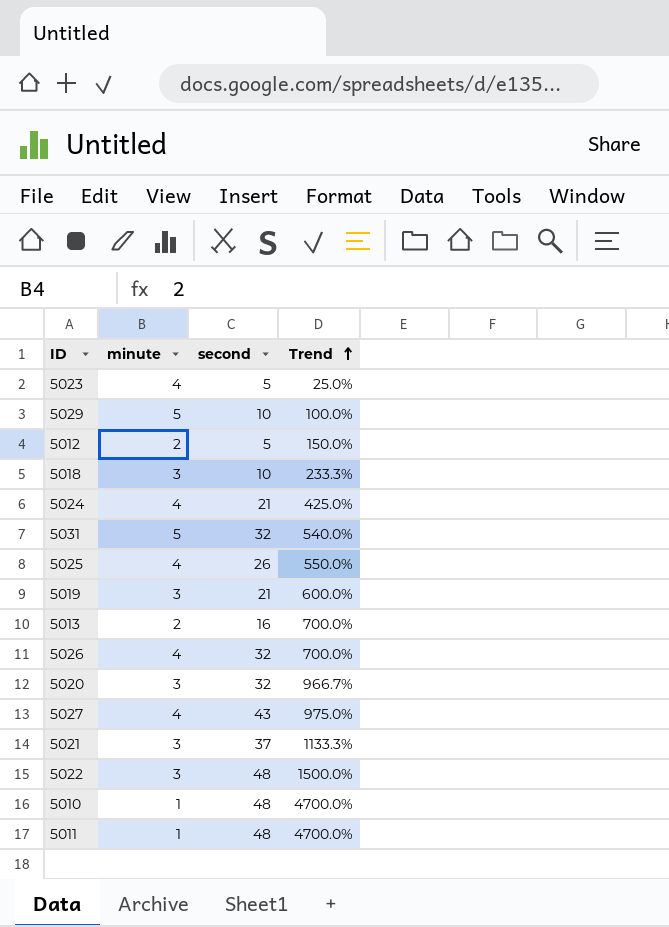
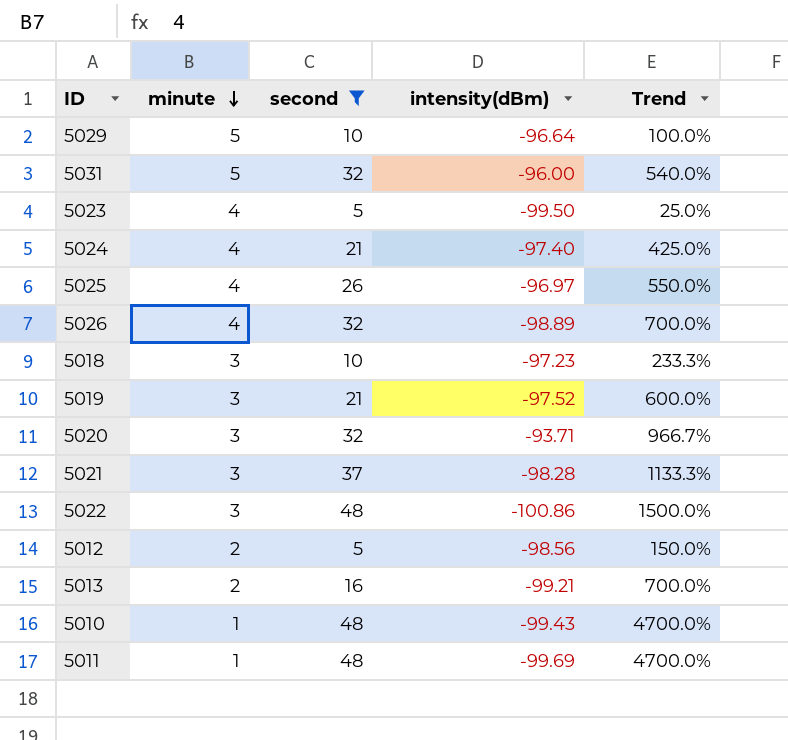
filter: none -> second != 43
row order: Trend ascending -> minute descending
column intensity(dBm) | position: none -> 4

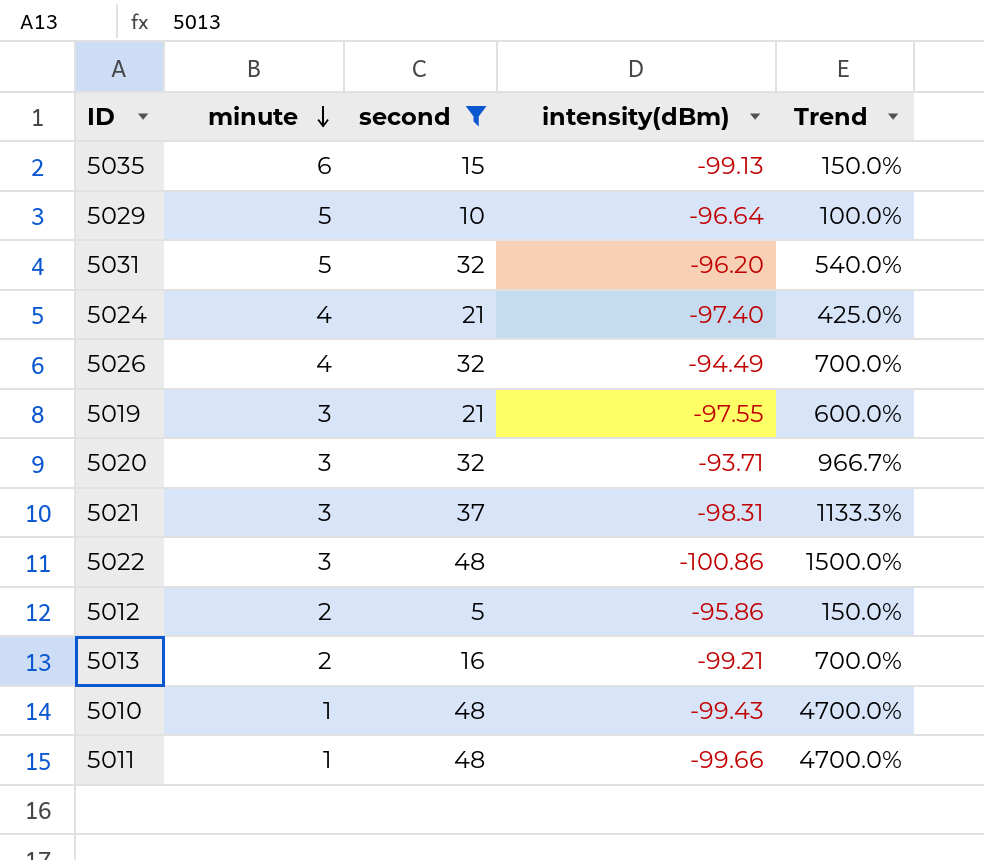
row 5023: 4 | 5 | -99.50 | 25.0% -> none
row 5025: 4 | 26 | -96.97 | 550.0% -> none
row 5018: 3 | 10 | -97.23 | 233.3% -> none
row 5035: none -> 6 | 15 | -99.13 | 150.0%
5031 | intensity(dBm): -96.00 -> -96.20
5026 | intensity(dBm): -98.89 -> -94.49
5019 | intensity(dBm): -97.52 -> -97.55
5021 | intensity(dBm): -98.28 -> -98.31
5012 | intensity(dBm): -98.56 -> -95.86
5011 | intensity(dBm): -99.69 -> -99.66

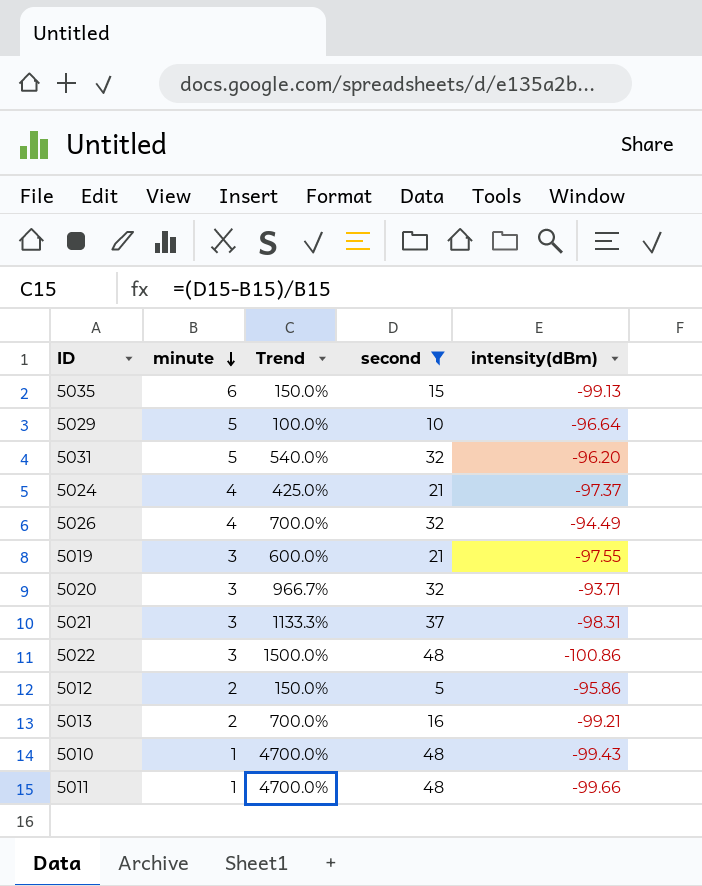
column Trend | position: 5 -> 3
5024 | intensity(dBm): -97.40 -> -97.37

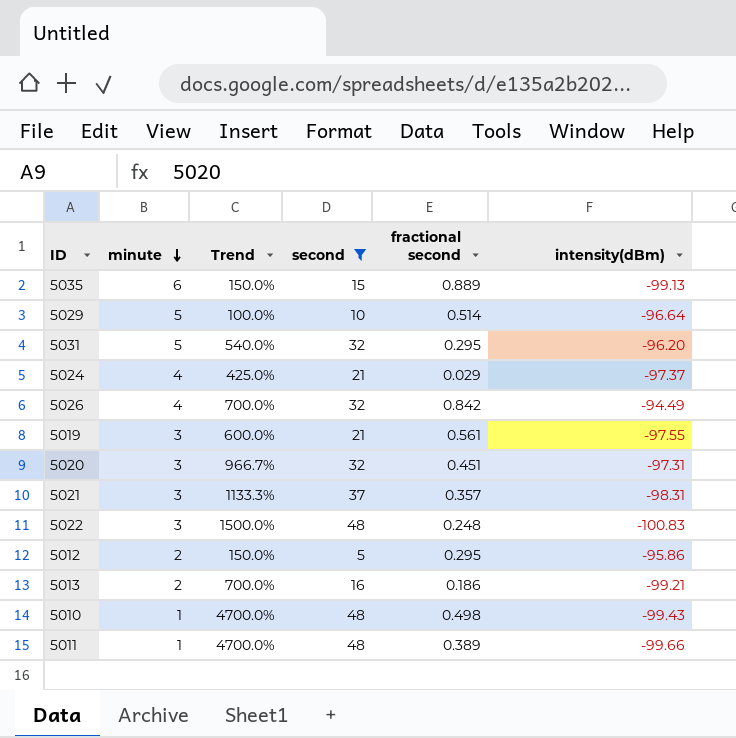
column fractional second | position: none -> 5
5020 | intensity(dBm): -93.71 -> -97.31
5022 | intensity(dBm): -100.86 -> -100.83

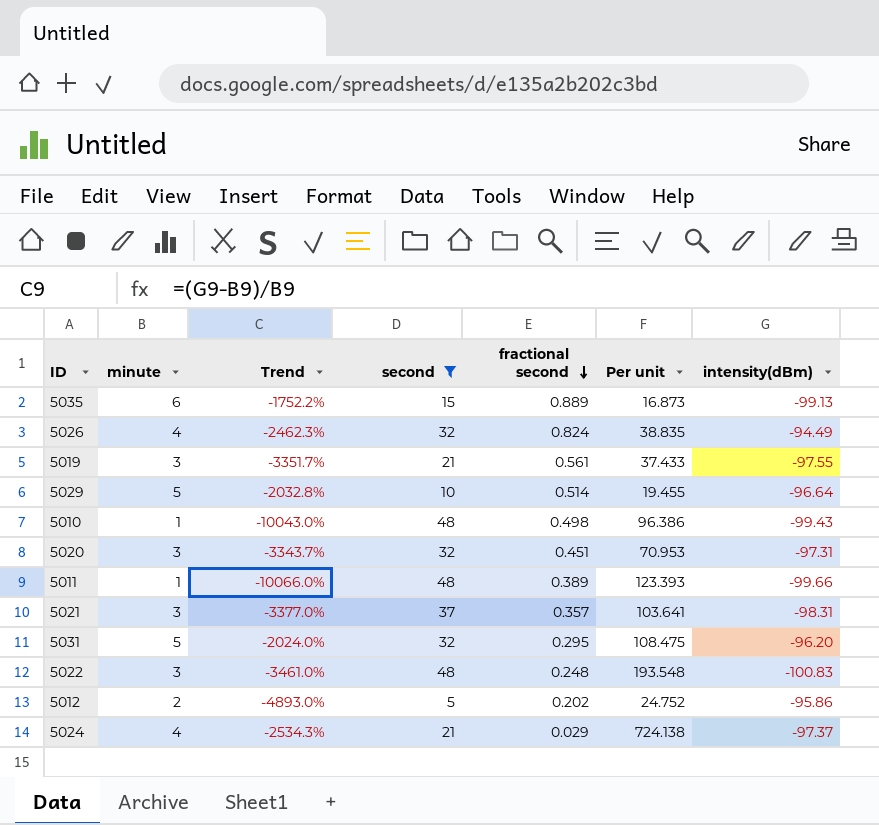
row order: minute descending -> fractional second descending
column Trend | formula: ([second] - [minute]) / [minute] -> ([intensity(dBm)] - [minute]) / [minute]
column Per unit | formula: none -> [second] / [fractional second]
row 5013: 2 | 700.0% | 16 | 0.186 | -99.21 -> none
5026 | fractional second: 0.842 -> 0.824
5012 | fractional second: 0.295 -> 0.202

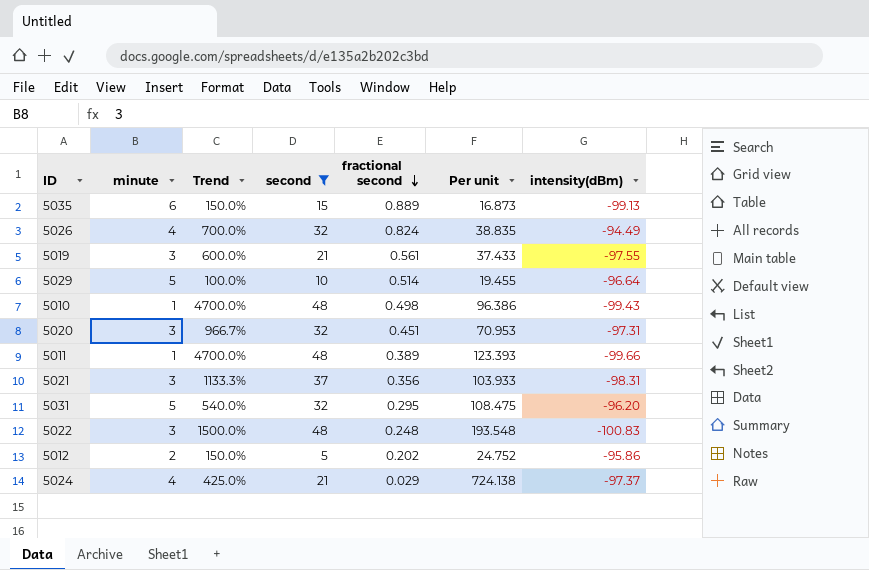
column Trend | formula: ([intensity(dBm)] - [minute]) / [minute] -> ([second] - [minute]) / [minute]
5021 | fractional second: 0.357 -> 0.356
5021 | Per unit: 103.641 -> 103.933

